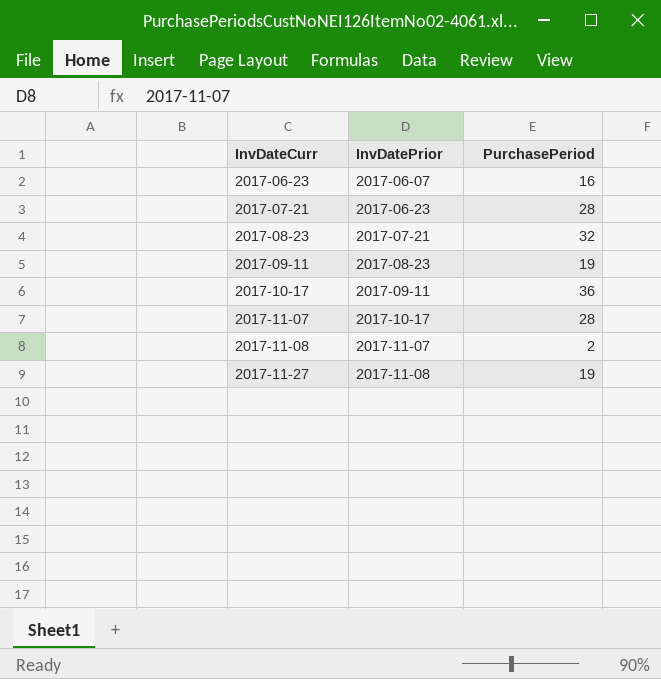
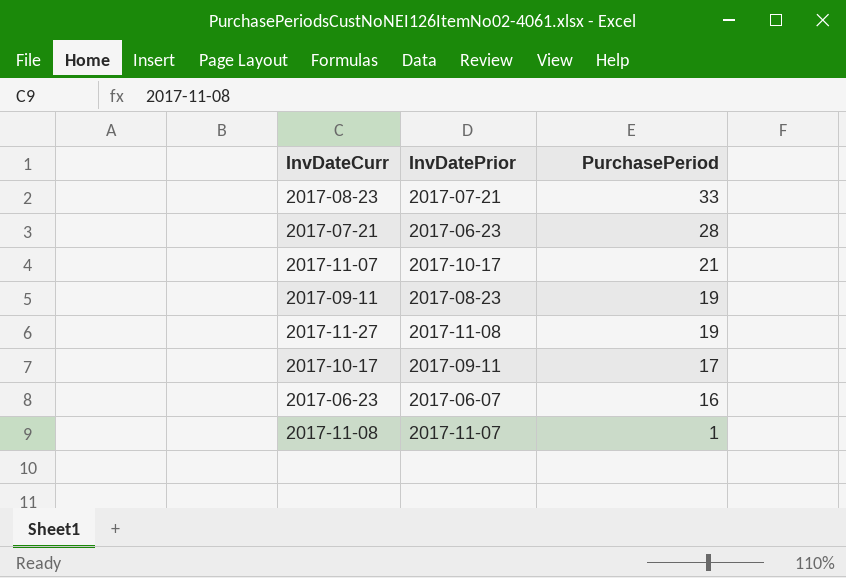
row order: InvDateCurr ascending -> PurchasePeriod descending
2017-08-23 | PurchasePeriod: 32 -> 33
2017-11-07 | PurchasePeriod: 28 -> 21
2017-10-17 | PurchasePeriod: 36 -> 17
2017-11-08 | PurchasePeriod: 2 -> 1

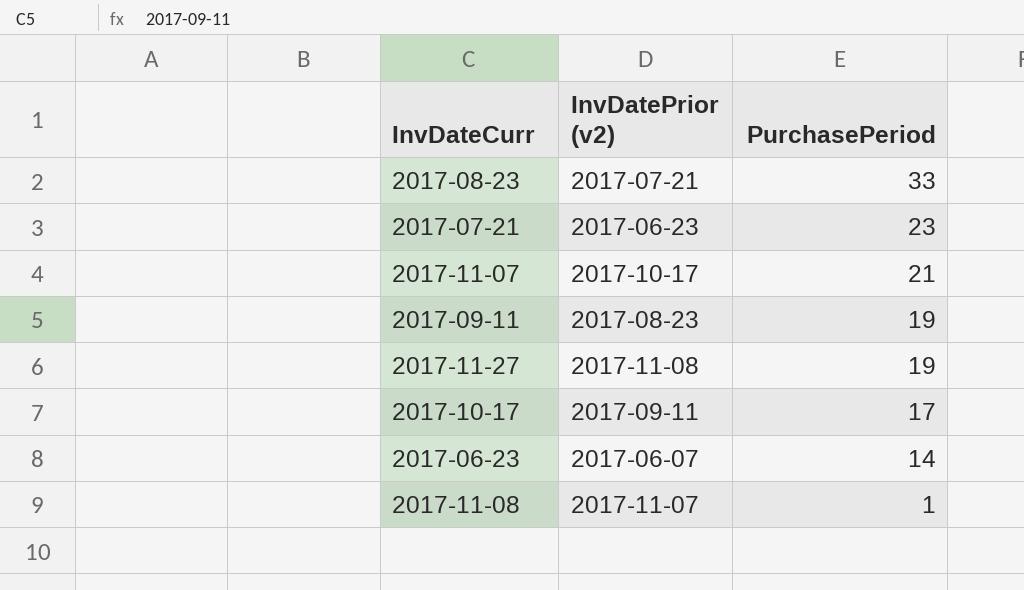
column name: InvDatePrior -> InvDatePrior (v2)
2017-07-21 | PurchasePeriod: 28 -> 23
2017-06-23 | PurchasePeriod: 16 -> 14

